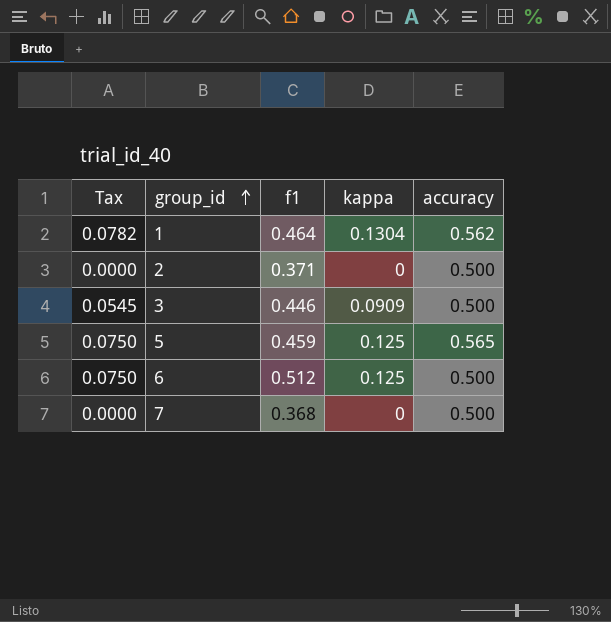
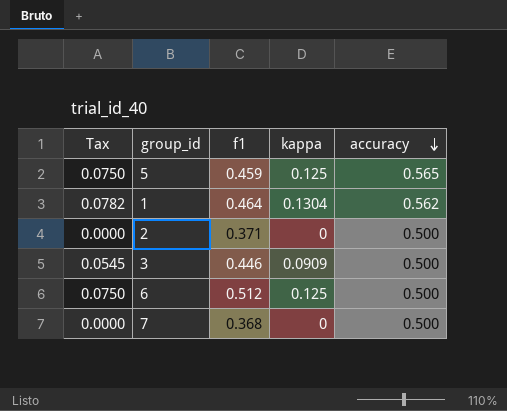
row order: group_id ascending -> accuracy descending

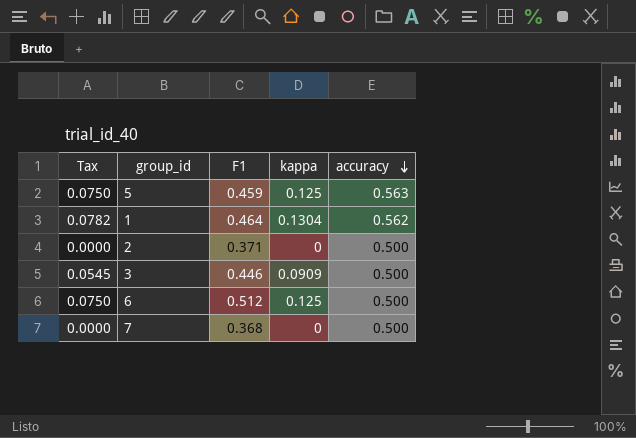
column name: f1 -> F1
5 | accuracy: 0.565 -> 0.563

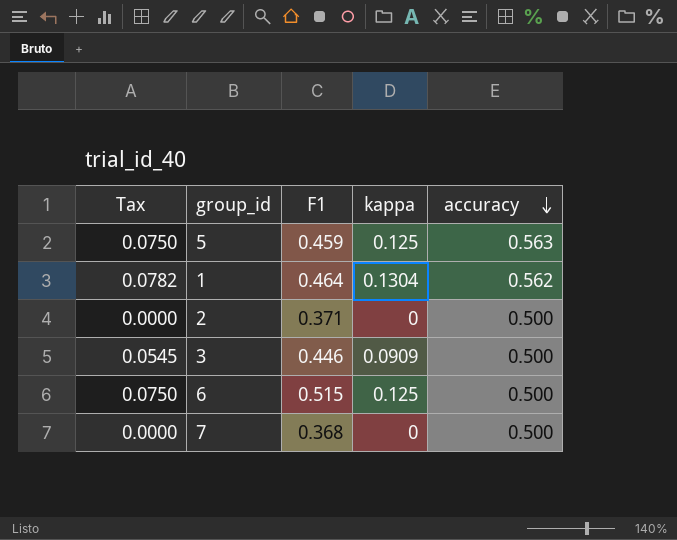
6 | F1: 0.512 -> 0.515

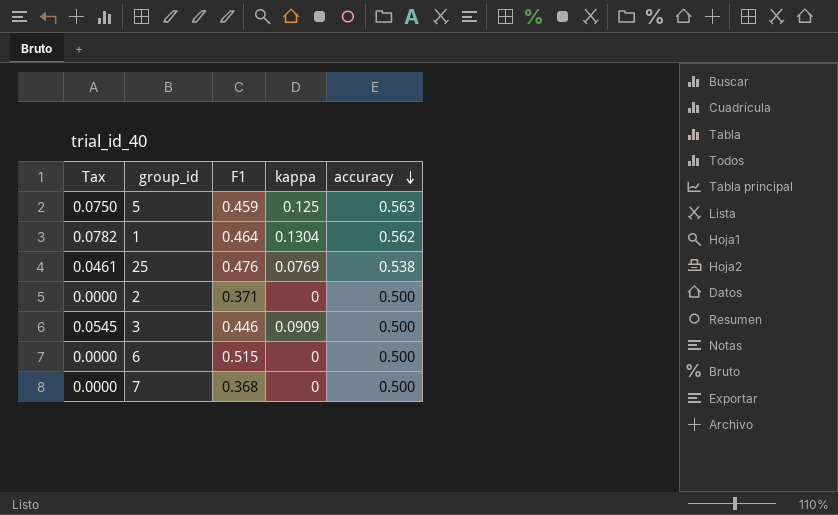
row 25: none -> 0.0461 | 0.476 | 0.0769 | 0.538
6 | Tax: 0.0750 -> 0.0000
6 | kappa: 0.125 -> 0

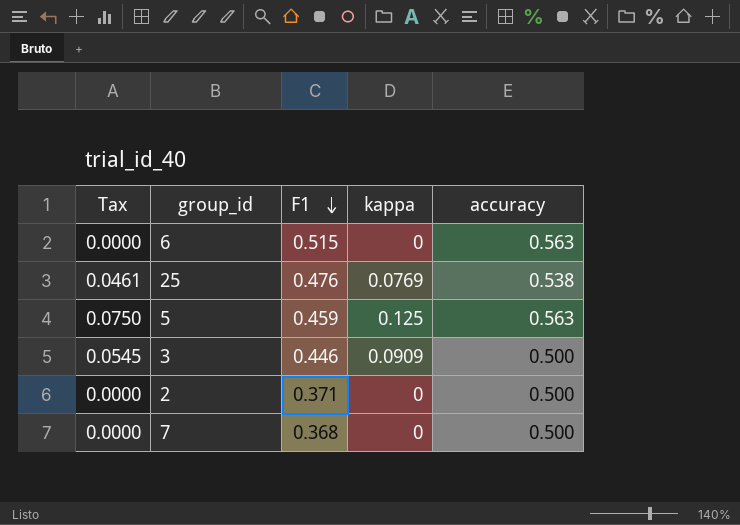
row order: accuracy descending -> F1 descending
row 1: 0.0782 | 0.464 | 0.1304 | 0.562 -> none
6 | accuracy: 0.500 -> 0.563

